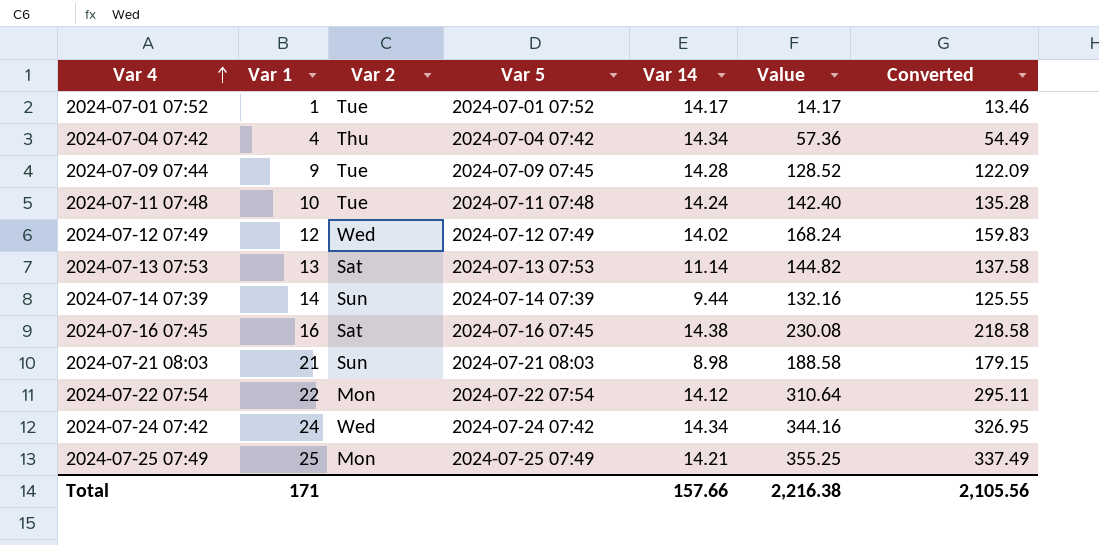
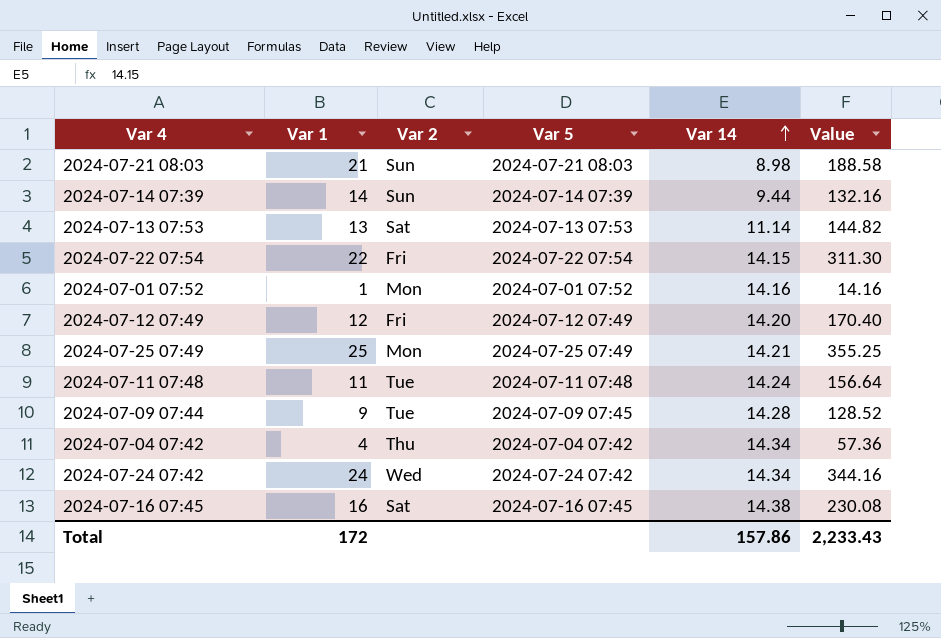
row order: Var 4 ascending -> Var 14 ascending
column Converted | formula: [Value] * 0.95 -> none
2024-07-22 07:54 | Var 2: Mon -> Fri
2024-07-22 07:54 | Var 14: 14.12 -> 14.15
2024-07-22 07:54 | Value: 310.64 -> 311.30
2024-07-01 07:52 | Var 2: Tue -> Mon
2024-07-01 07:52 | Var 14: 14.17 -> 14.16
2024-07-01 07:52 | Value: 14.17 -> 14.16
2024-07-12 07:49 | Var 2: Wed -> Fri
2024-07-12 07:49 | Var 14: 14.02 -> 14.20
2024-07-12 07:49 | Value: 168.24 -> 170.40
2024-07-11 07:48 | Var 1: 10 -> 11
2024-07-11 07:48 | Value: 142.40 -> 156.64
Total | Var 1: 171 -> 172
Total | Var 14: 157.66 -> 157.86
Total | Value: 2,216.38 -> 2,233.43

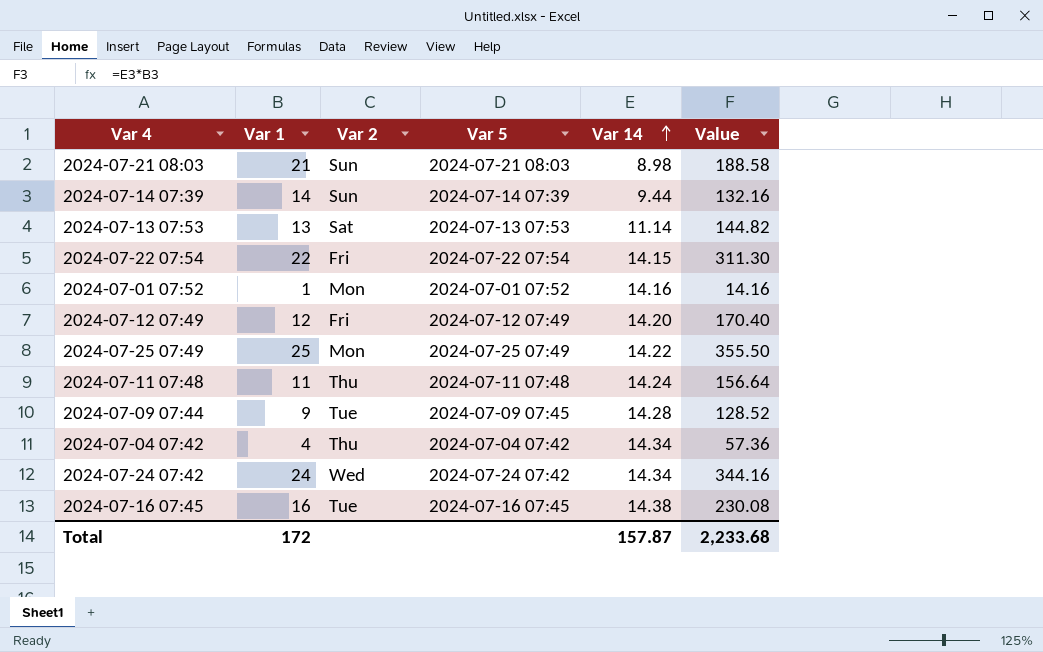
2024-07-25 07:49 | Var 14: 14.21 -> 14.22
2024-07-25 07:49 | Value: 355.25 -> 355.50
2024-07-11 07:48 | Var 2: Tue -> Thu
2024-07-16 07:45 | Var 2: Sat -> Tue
Total | Var 14: 157.86 -> 157.87
Total | Value: 2,233.43 -> 2,233.68

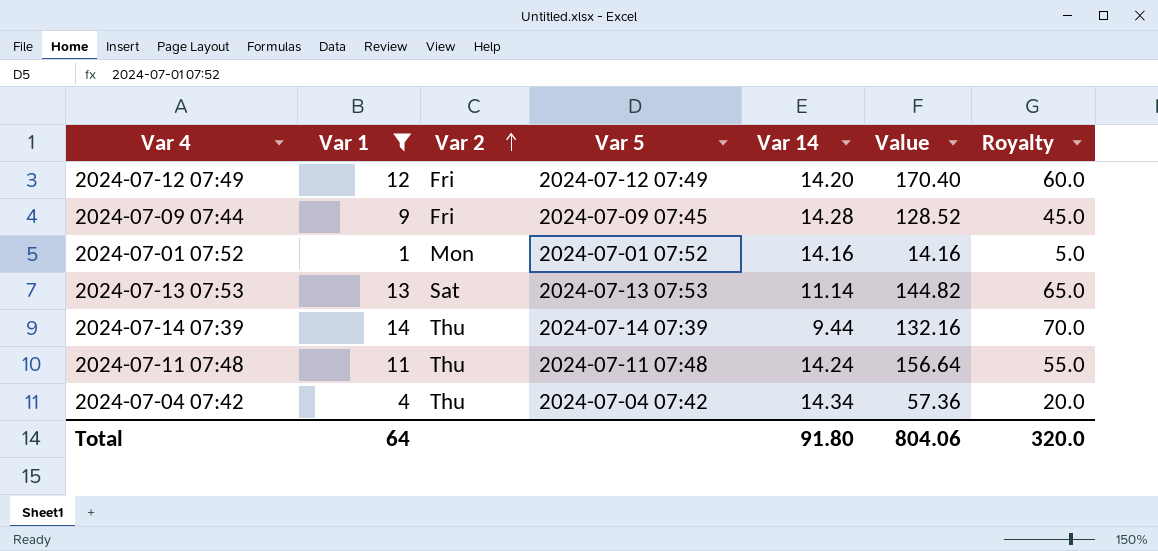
filter: none -> Var 1 <= 14
row order: Var 14 ascending -> Var 2 ascending
column Royalty | formula: none -> [Var 1] * 5
2024-07-09 07:44 | Var 2: Tue -> Fri
2024-07-14 07:39 | Var 2: Sun -> Thu
Total | Var 1: 172 -> 64
Total | Var 14: 157.87 -> 91.80
Total | Value: 2,233.68 -> 804.06

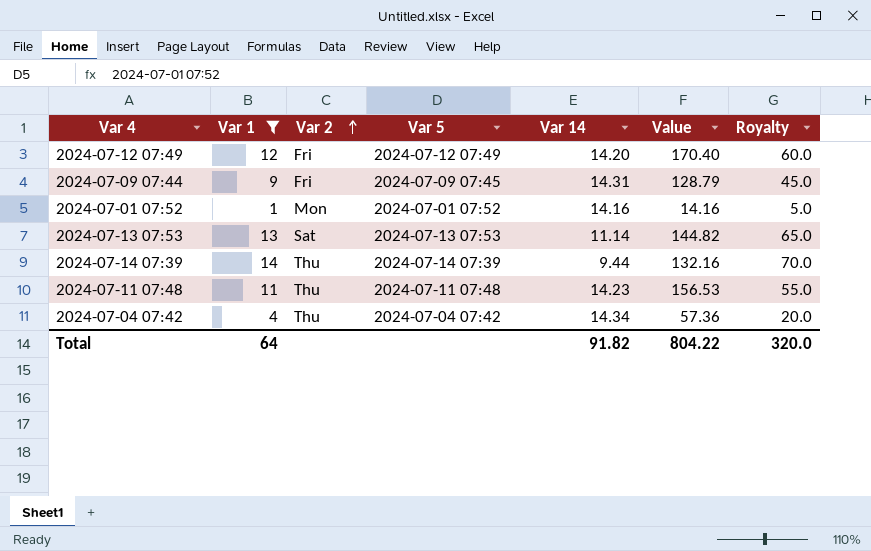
2024-07-09 07:44 | Var 14: 14.28 -> 14.31
2024-07-09 07:44 | Value: 128.52 -> 128.79
2024-07-11 07:48 | Var 14: 14.24 -> 14.23
2024-07-11 07:48 | Value: 156.64 -> 156.53
Total | Var 14: 91.80 -> 91.82
Total | Value: 804.06 -> 804.22

